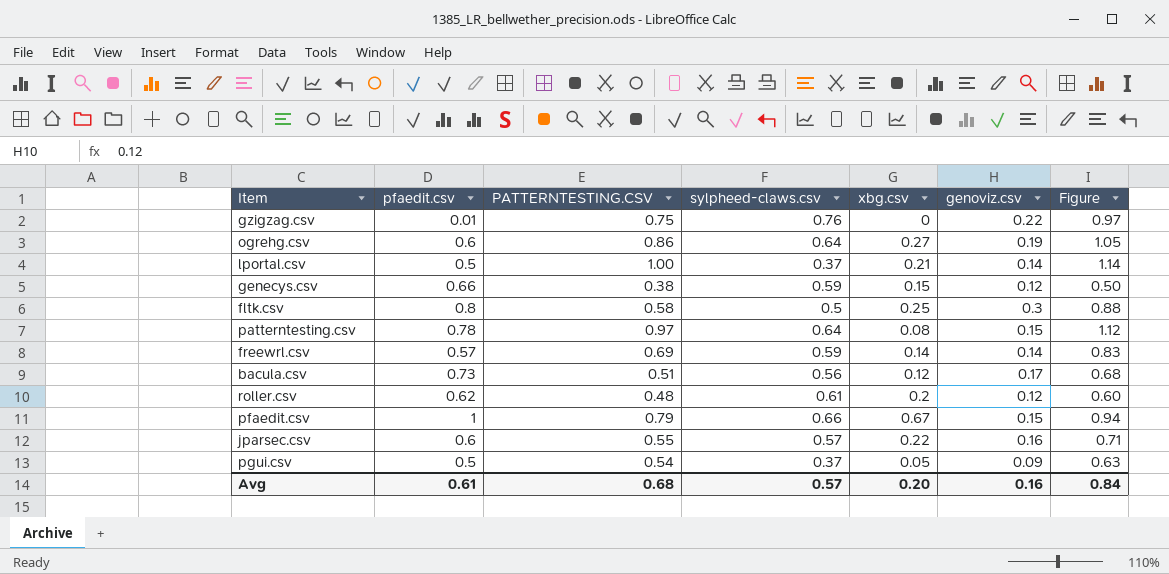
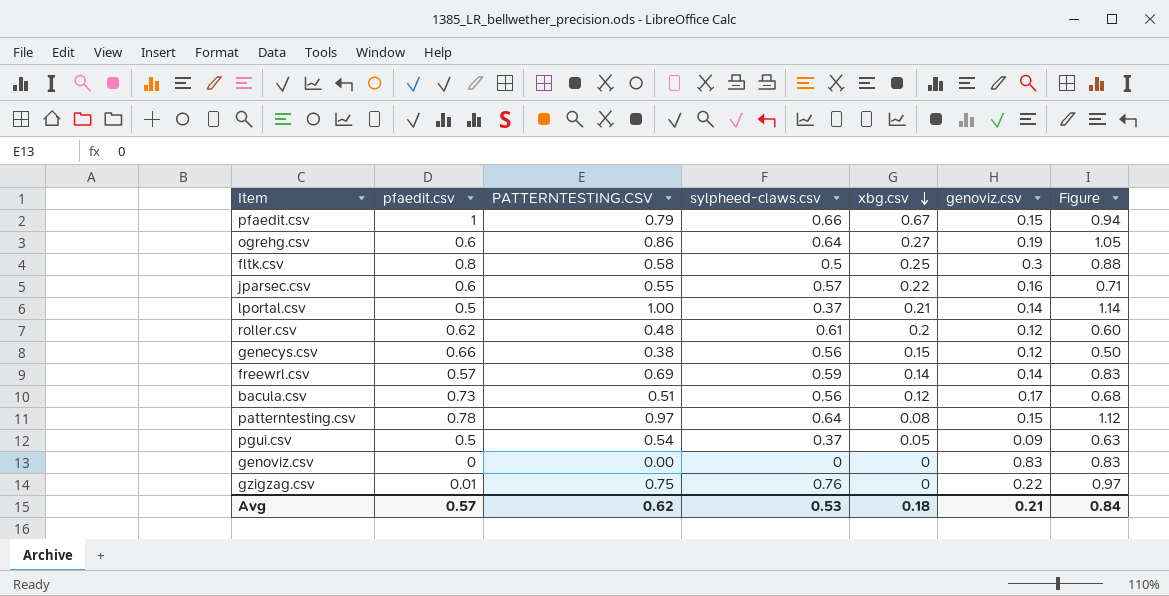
row order: none -> xbg.csv descending
genecys.csv | sylpheed-claws.csv: 0.59 -> 0.56
row genoviz.csv: none -> 0 | 0.00 | 0 | 0 | 0.83 | 0.83
Avg | pfaedit.csv: 0.61 -> 0.57
Avg | PATTERNTESTING.CSV: 0.68 -> 0.62
Avg | sylpheed-claws.csv: 0.57 -> 0.53
Avg | xbg.csv: 0.20 -> 0.18
Avg | genoviz.csv: 0.16 -> 0.21

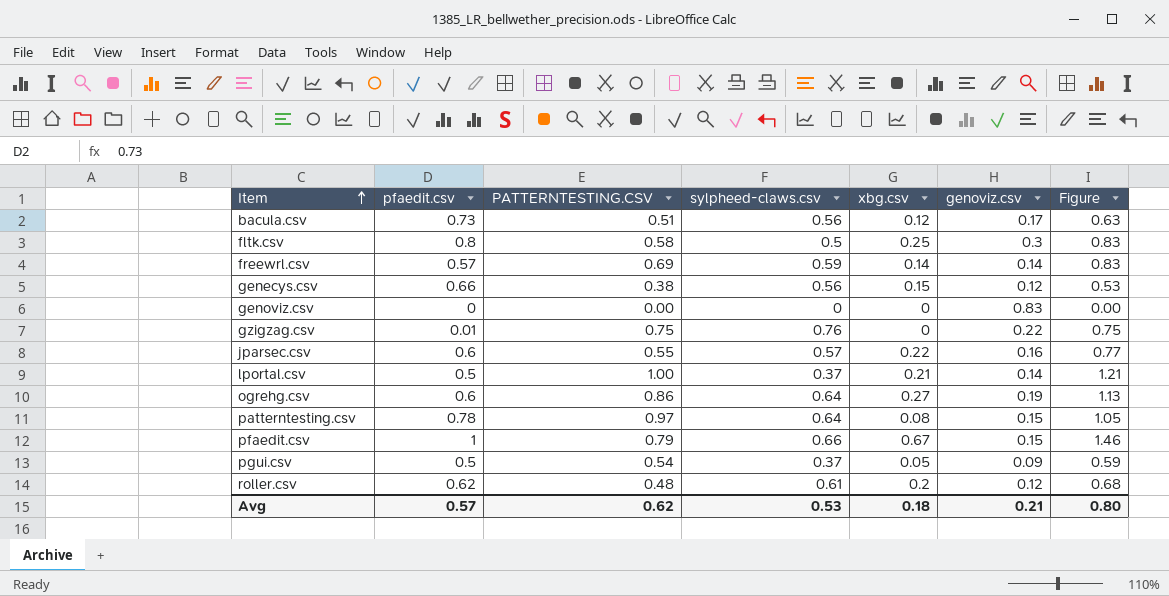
row order: xbg.csv descending -> Item ascending
column Figure | formula: [PATTERNTESTING.CSV] + [genoviz.csv] -> [PATTERNTESTING.CSV] + [xbg.csv]
Avg | Figure: 0.84 -> 0.80

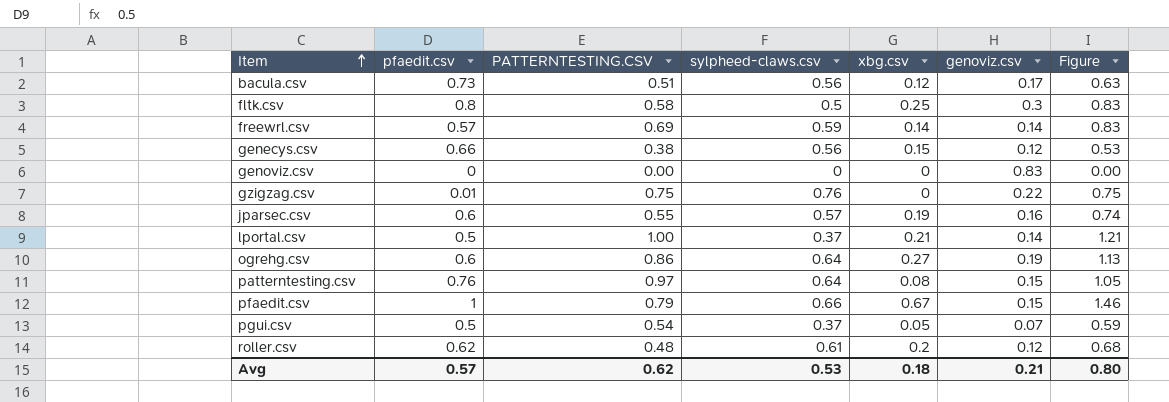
jparsec.csv | xbg.csv: 0.22 -> 0.19
jparsec.csv | Figure: 0.77 -> 0.74
patterntesting.csv | pfaedit.csv: 0.78 -> 0.76
pgui.csv | genoviz.csv: 0.09 -> 0.07

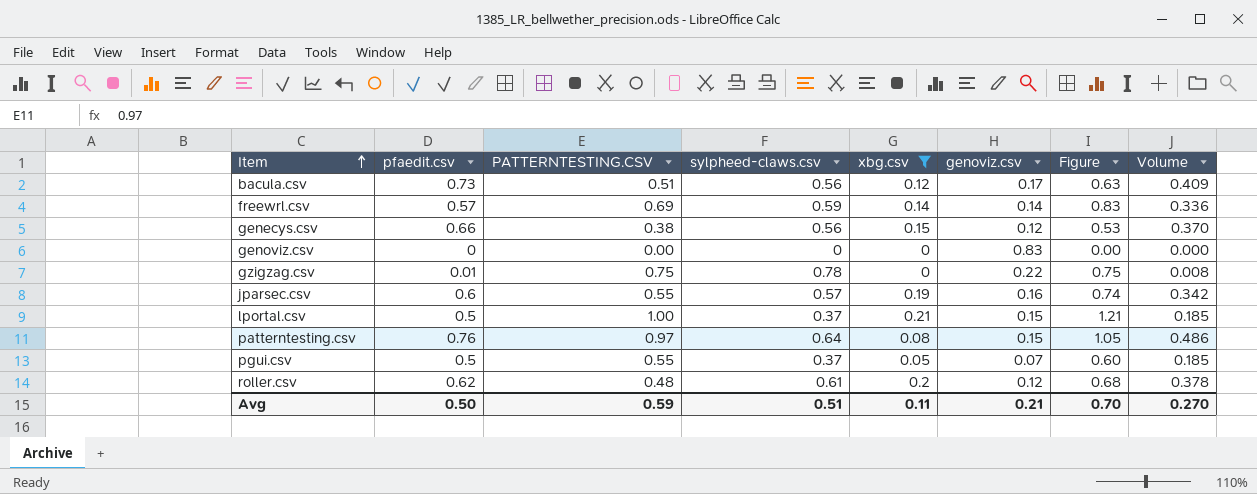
filter: none -> xbg.csv <= 0.21
column Volume | formula: none -> [pfaedit.csv] * [sylpheed-claws.csv]
gzigzag.csv | sylpheed-claws.csv: 0.76 -> 0.78
lportal.csv | genoviz.csv: 0.14 -> 0.15
pgui.csv | PATTERNTESTING.CSV: 0.54 -> 0.55
pgui.csv | Figure: 0.59 -> 0.60
Avg | pfaedit.csv: 0.57 -> 0.50
Avg | PATTERNTESTING.CSV: 0.62 -> 0.59
Avg | sylpheed-claws.csv: 0.53 -> 0.51
Avg | xbg.csv: 0.18 -> 0.11
Avg | Figure: 0.80 -> 0.70

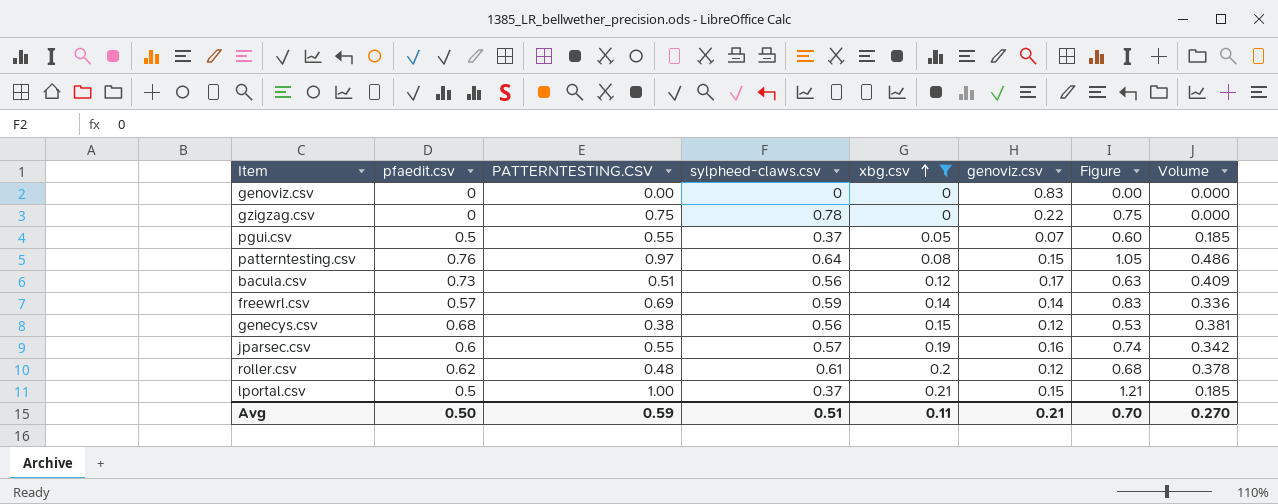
row order: Item ascending -> xbg.csv ascending
gzigzag.csv | pfaedit.csv: 0.01 -> 0
gzigzag.csv | Volume: 0.008 -> 0.000
genecys.csv | pfaedit.csv: 0.66 -> 0.68
genecys.csv | Volume: 0.370 -> 0.381

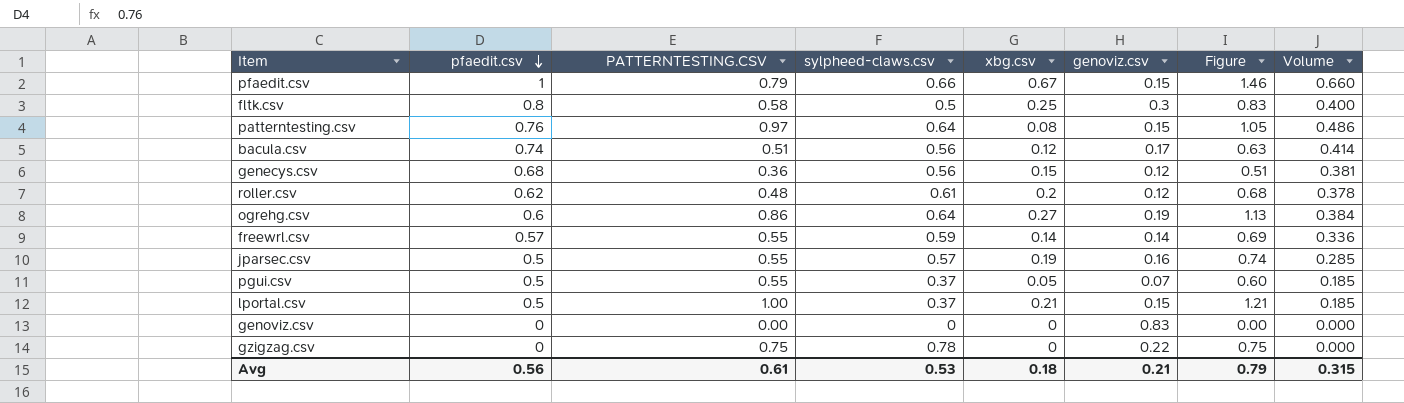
filter: xbg.csv <= 0.21 -> none
row order: xbg.csv ascending -> pfaedit.csv descending
bacula.csv | pfaedit.csv: 0.73 -> 0.74
bacula.csv | Volume: 0.409 -> 0.414
genecys.csv | PATTERNTESTING.CSV: 0.38 -> 0.36
genecys.csv | Figure: 0.53 -> 0.51
freewrl.csv | PATTERNTESTING.CSV: 0.69 -> 0.55
freewrl.csv | Figure: 0.83 -> 0.69
jparsec.csv | pfaedit.csv: 0.6 -> 0.5
jparsec.csv | Volume: 0.342 -> 0.285
Avg | pfaedit.csv: 0.50 -> 0.56
Avg | PATTERNTESTING.CSV: 0.59 -> 0.61
Avg | sylpheed-claws.csv: 0.51 -> 0.53
Avg | xbg.csv: 0.11 -> 0.18
Avg | Figure: 0.70 -> 0.79
Avg | Volume: 0.270 -> 0.315

